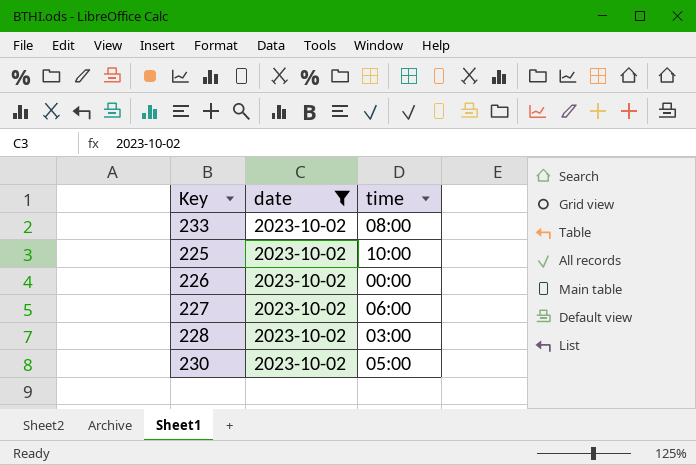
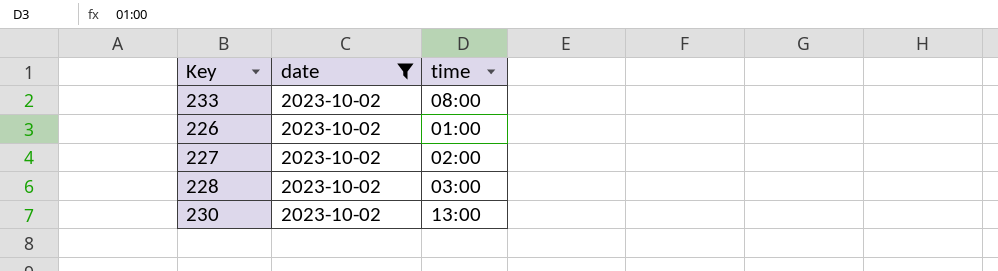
row 225: 2023-10-02 | 10:00 -> none
226 | time: 00:00 -> 01:00
227 | time: 06:00 -> 02:00
230 | time: 05:00 -> 13:00

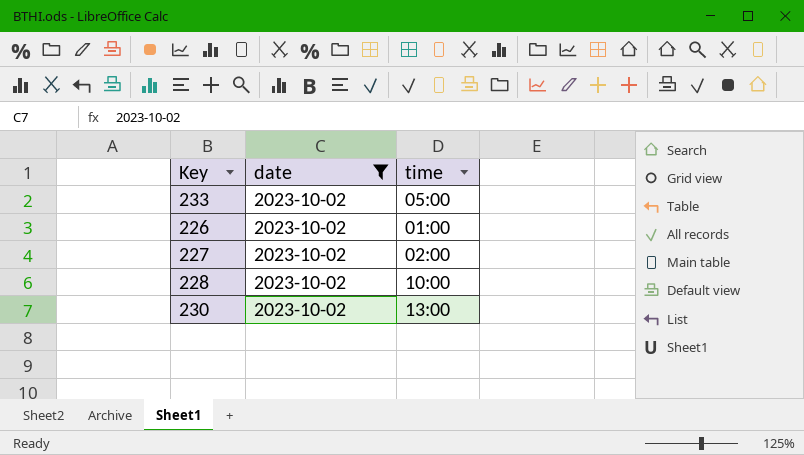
233 | time: 08:00 -> 05:00
228 | time: 03:00 -> 10:00

